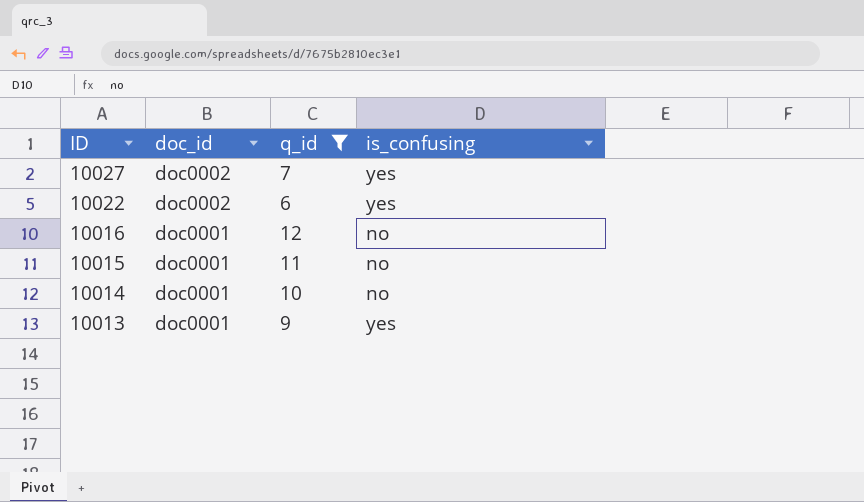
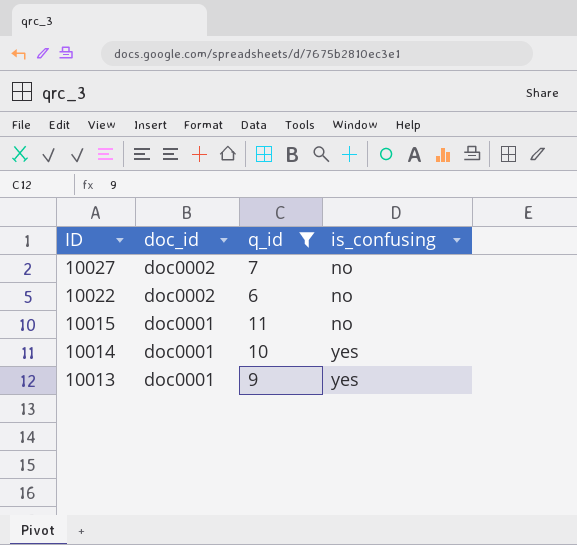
row 10016: doc0001 | 12 | no -> none
10027 | is_confusing: yes -> no
10022 | is_confusing: yes -> no
10014 | is_confusing: no -> yes

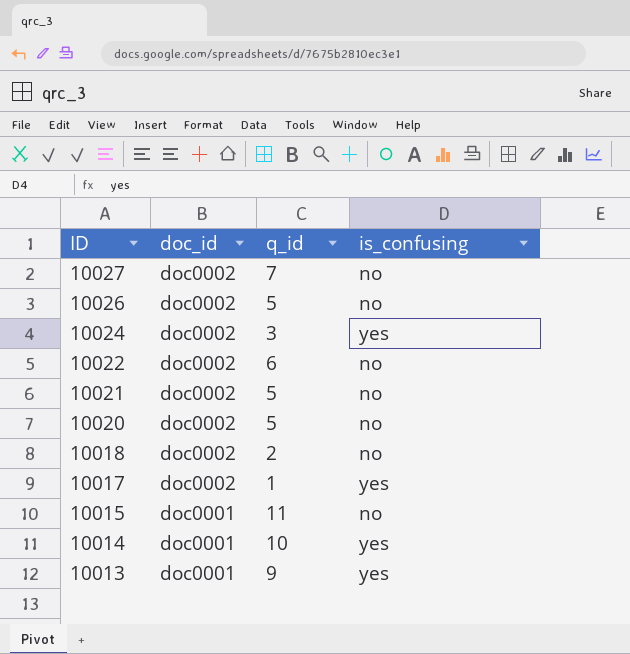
filter: q_id >= 6 -> none

